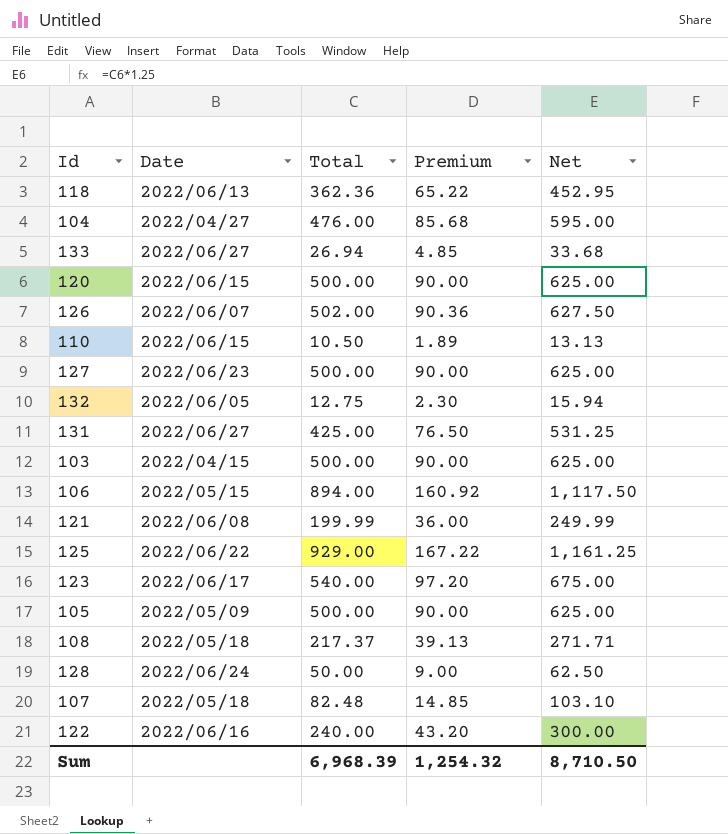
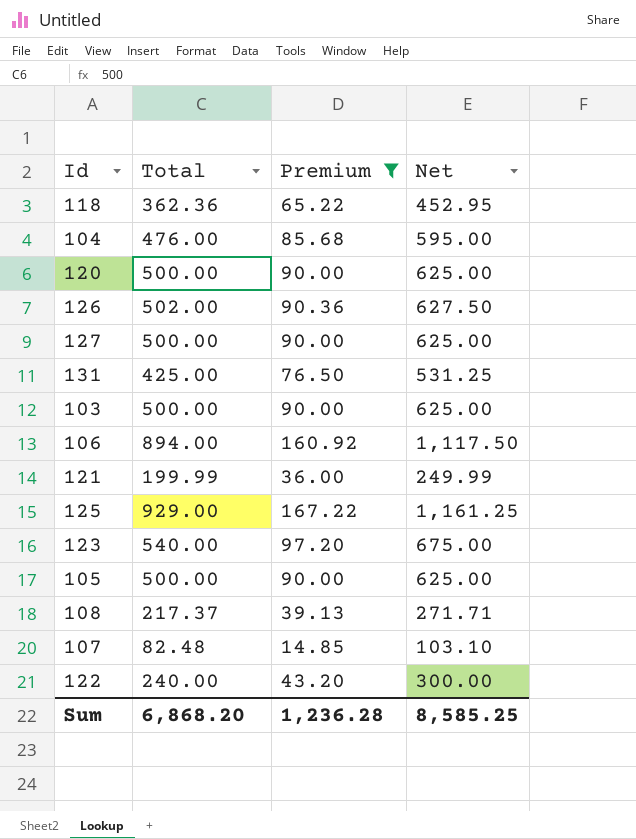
filter: none -> Premium >= 14.85
column Date | position: 2 -> none
Sum | Total: 6,968.39 -> 6,868.20
Sum | Premium: 1,254.32 -> 1,236.28
Sum | Net: 8,710.50 -> 8,585.25

